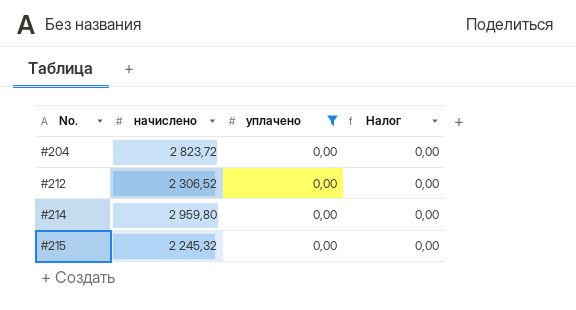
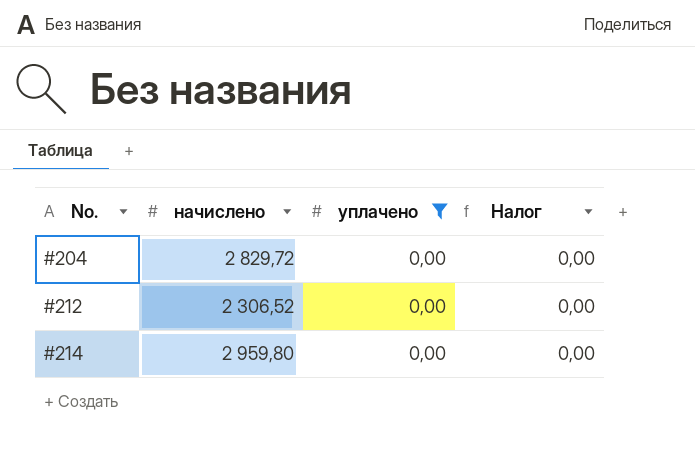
row #215: 2 245,32 | 0,00 | 0,00 -> none
#204 | начислено: 2 823,72 -> 2 829,72

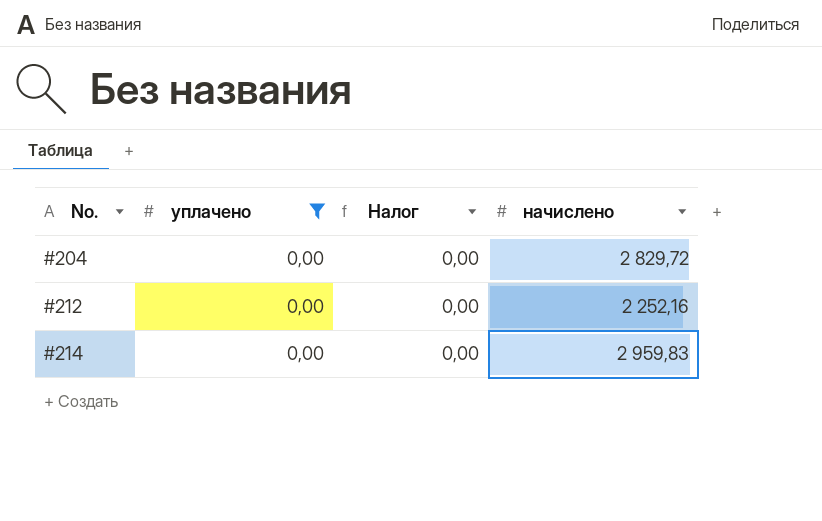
column начислено | position: 2 -> 4
#212 | начислено: 2 306,52 -> 2 252,16
#214 | начислено: 2 959,80 -> 2 959,83

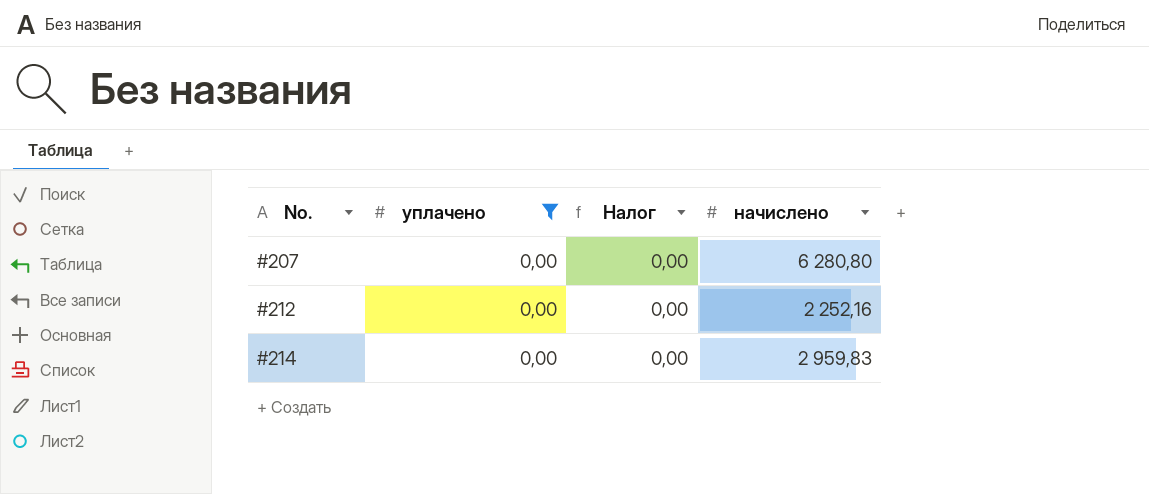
row #204: 0,00 | 0,00 | 2 829,72 -> none
row #207: none -> 0,00 | 0,00 | 6 280,80

